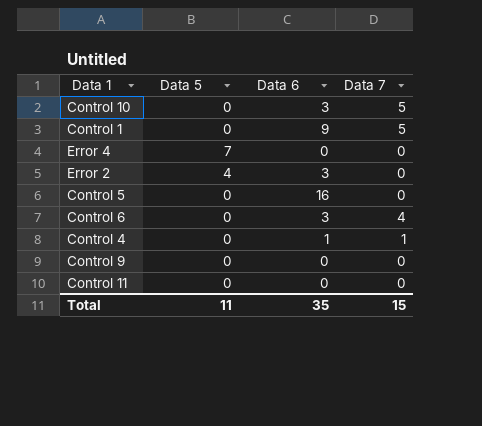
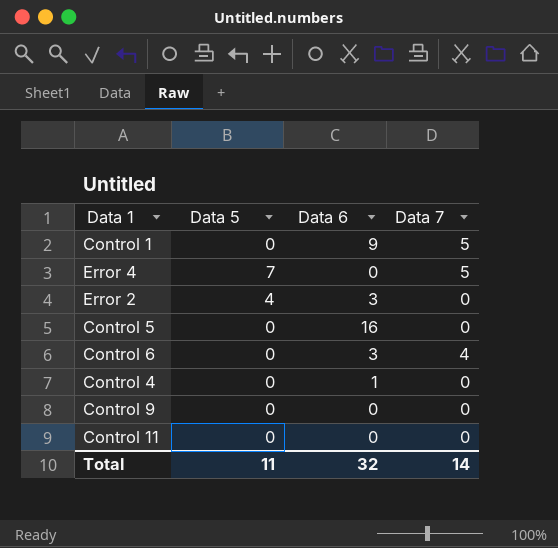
row Control 10: 0 | 3 | 5 -> none
Error 4 | Data 7: 0 -> 5
Control 4 | Data 7: 1 -> 0
Total | Data 6: 35 -> 32
Total | Data 7: 15 -> 14

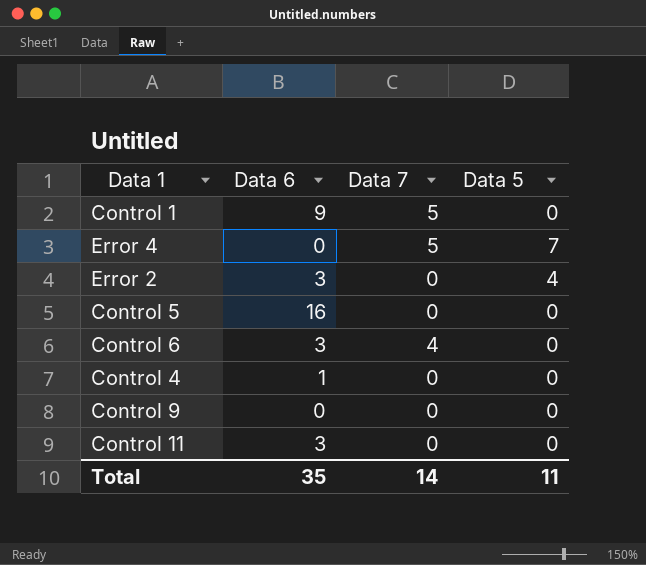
column Data 5 | position: 2 -> 4
Control 11 | Data 6: 0 -> 3
Total | Data 6: 32 -> 35

